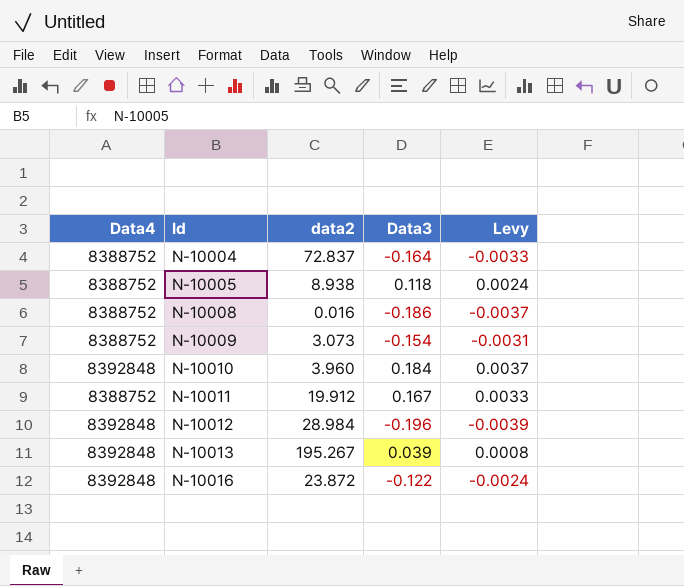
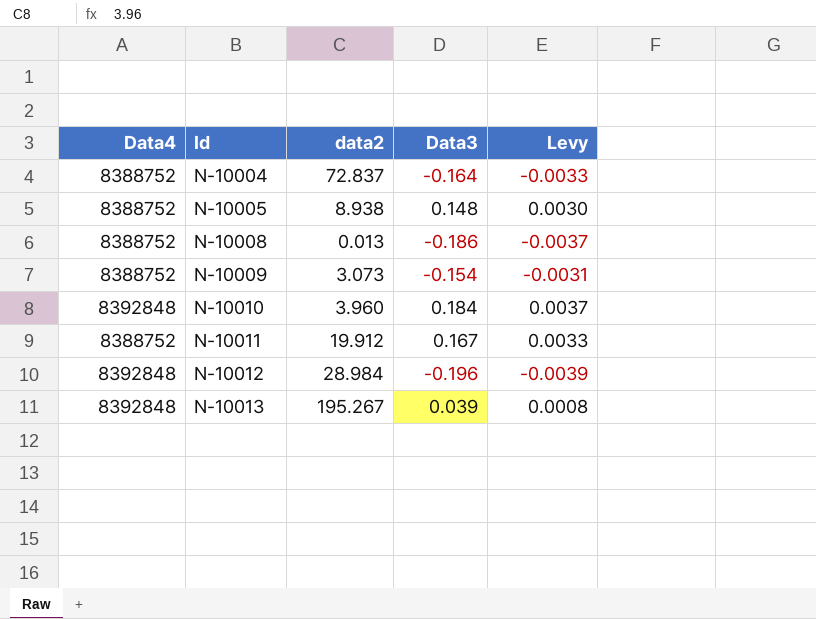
row N-10016: 8392848 | 23.872 | -0.122 | -0.0024 -> none
N-10005 | Data3: 0.118 -> 0.148
N-10005 | Levy: 0.0024 -> 0.0030
N-10008 | data2: 0.016 -> 0.013

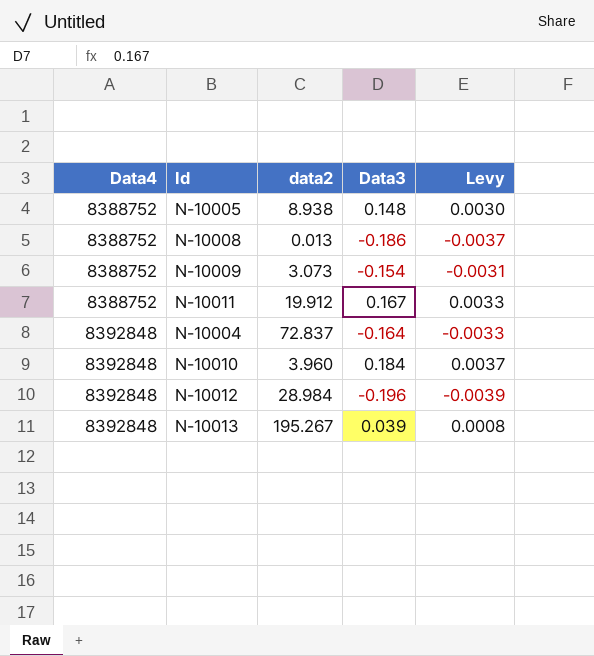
row order: Id ascending -> Data4 ascending
N-10004 | Data4: 8388752 -> 8392848

